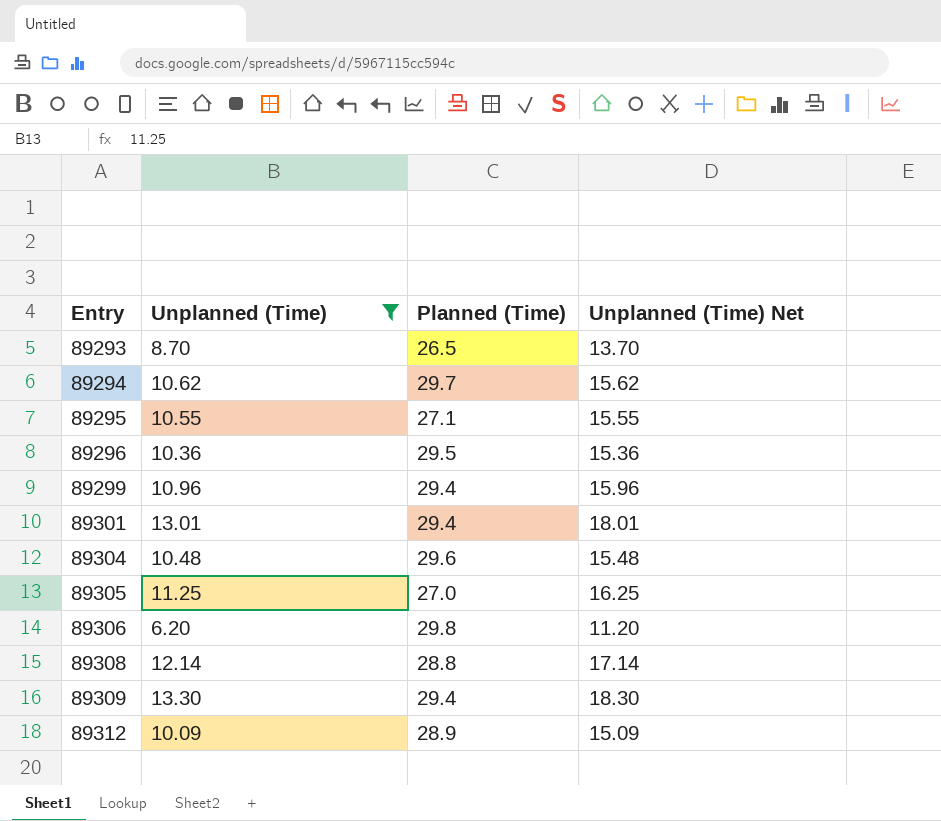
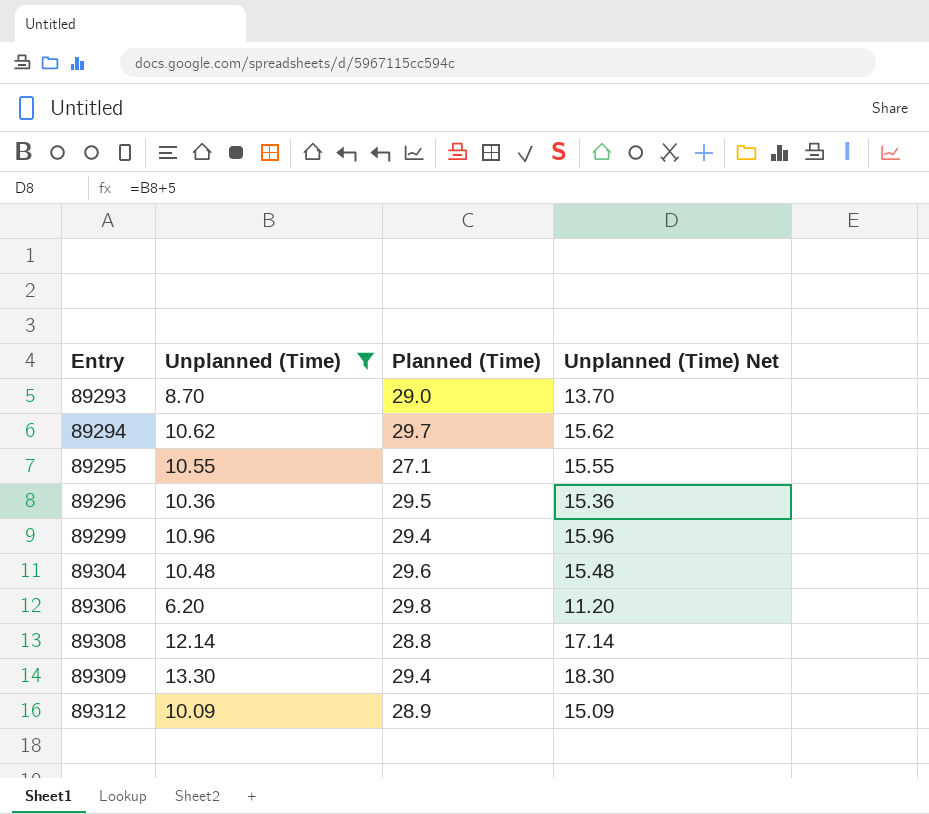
row 89301: 13.01 | 29.4 | 18.01 -> none
row 89305: 11.25 | 27.0 | 16.25 -> none
89293 | Planned (Time): 26.5 -> 29.0

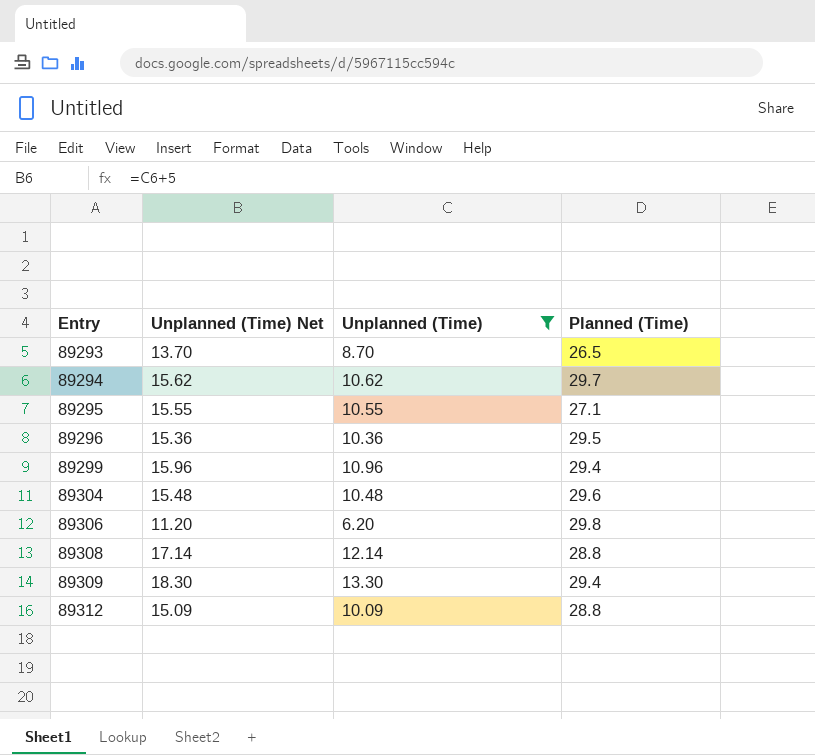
column Unplanned (Time) Net | position: 4 -> 2
89293 | Planned (Time): 29.0 -> 26.5
89312 | Planned (Time): 28.9 -> 28.8

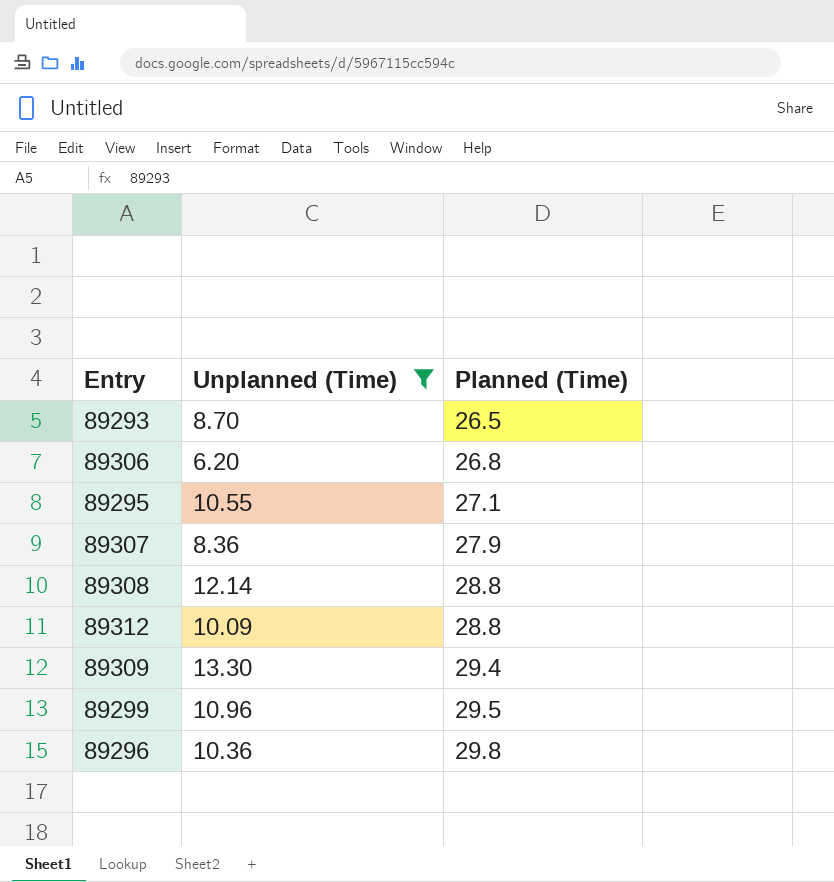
row order: Entry ascending -> Planned (Time) ascending
column Unplanned (Time) Net | formula: [Unplanned (Time)] + 5 -> none
row 89294: 15.62 | 10.62 | 29.7 -> none
row 89304: 15.48 | 10.48 | 29.6 -> none
89306 | Planned (Time): 29.8 -> 26.8
row 89307: none -> 8.36 | 27.9
89299 | Planned (Time): 29.4 -> 29.5
89296 | Planned (Time): 29.5 -> 29.8

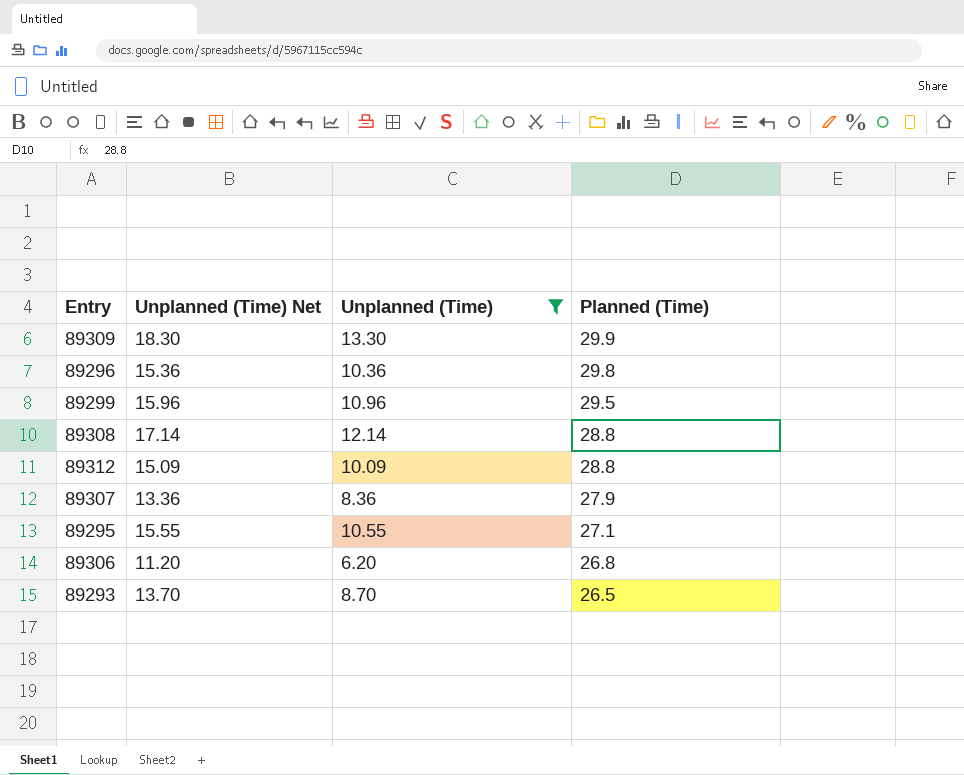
row order: Planned (Time) ascending -> Planned (Time) descending
column Unplanned (Time) Net | formula: none -> [Unplanned (Time)] + 5
89309 | Planned (Time): 29.4 -> 29.9

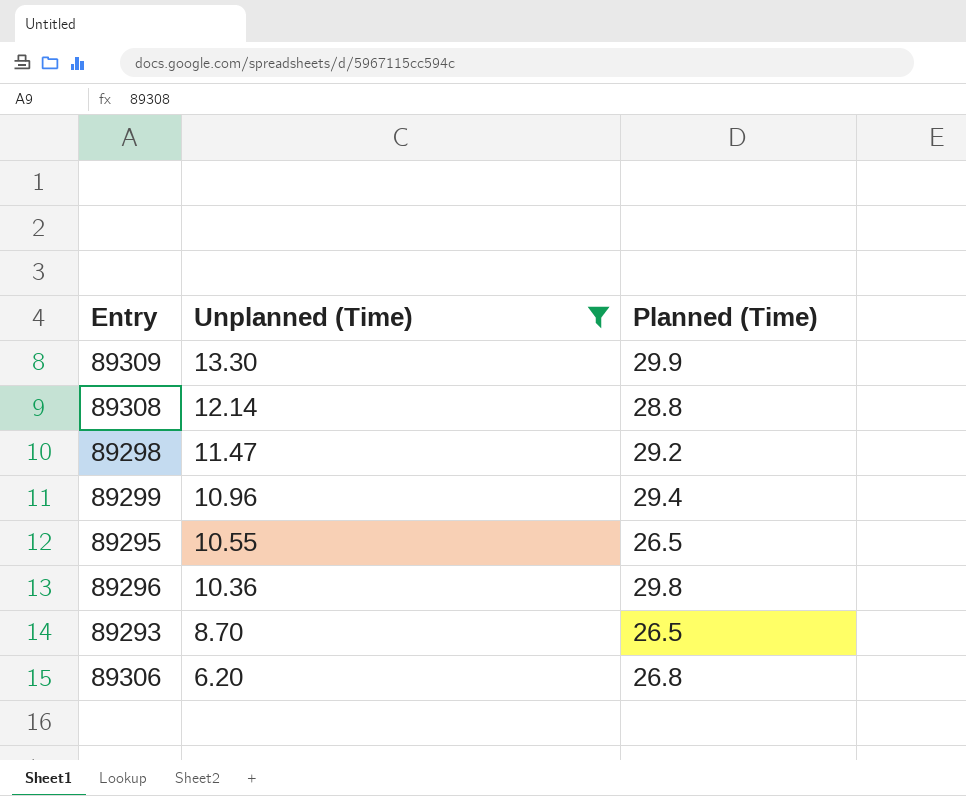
row order: Planned (Time) descending -> Unplanned (Time) descending
column Unplanned (Time) Net | formula: [Unplanned (Time)] + 5 -> none
row 89312: 15.09 | 10.09 | 28.8 -> none
row 89307: 13.36 | 8.36 | 27.9 -> none
row 89298: none -> 11.47 | 29.2
89299 | Planned (Time): 29.5 -> 29.4
89295 | Planned (Time): 27.1 -> 26.5

